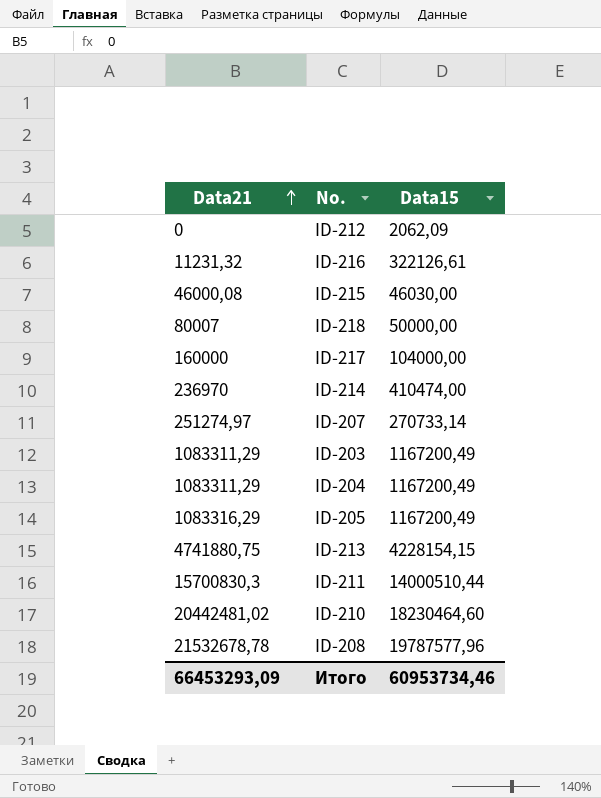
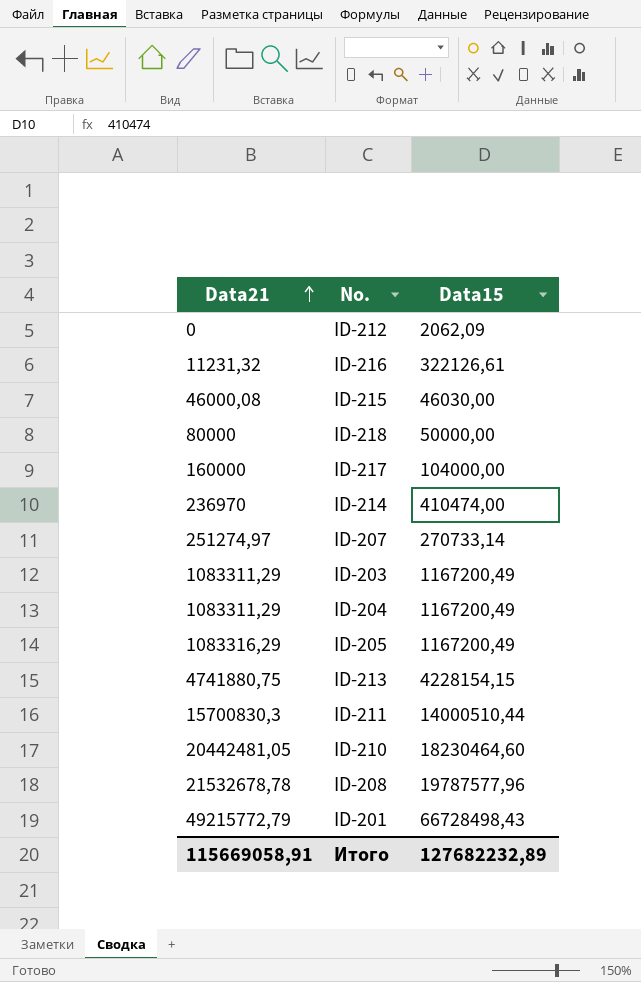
ID-218 | Data21: 80007 -> 80000
ID-210 | Data21: 20442481,02 -> 20442481,05
row ID-201: none -> 49215772,79 | 66728498,43
Итого | Data21: 66453293,09 -> 115669058,91
Итого | Data15: 60953734,46 -> 127682232,89

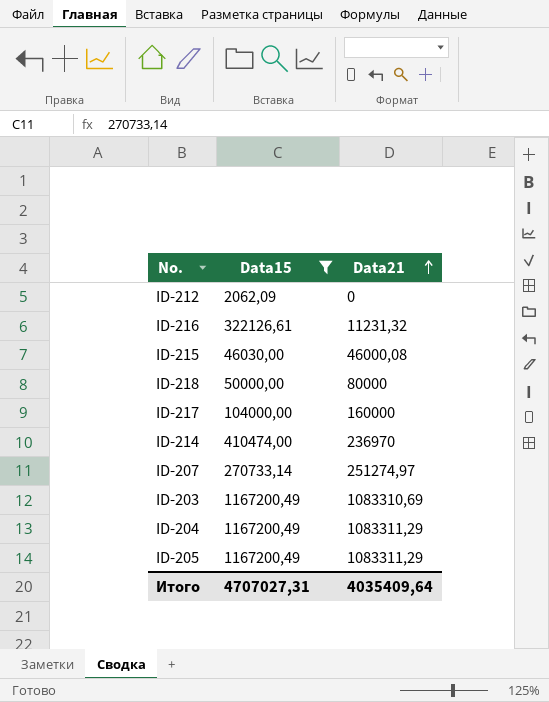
filter: none -> Data15 <= 1167200,49
column Data21 | position: 1 -> 3
ID-203 | Data21: 1083311,29 -> 1083310,69
ID-205 | Data21: 1083316,29 -> 1083311,29
Итого | Data15: 127682232,89 -> 4707027,31
Итого | Data21: 115669058,91 -> 4035409,64

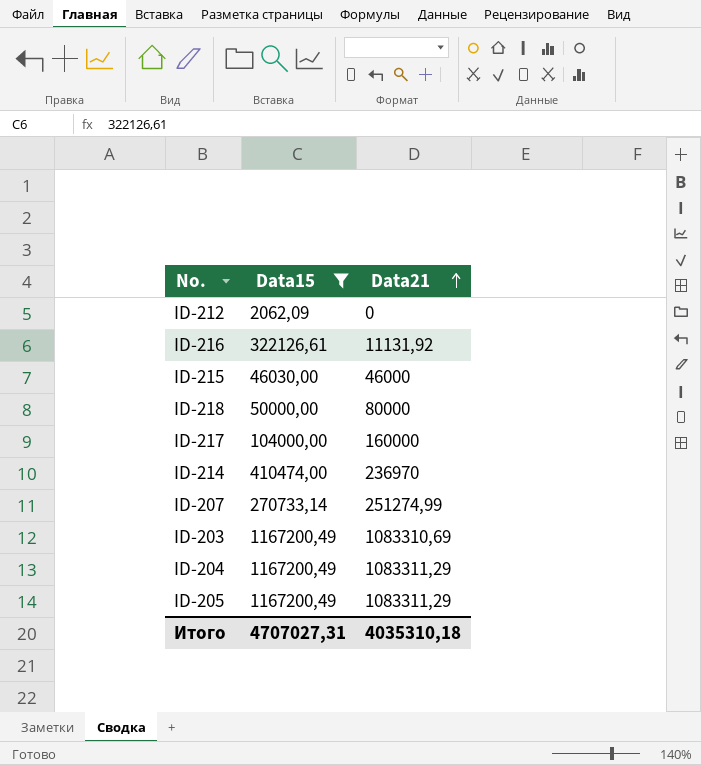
ID-216 | Data21: 11231,32 -> 11131,92
ID-215 | Data21: 46000,08 -> 46000
ID-207 | Data21: 251274,97 -> 251274,99
Итого | Data21: 4035409,64 -> 4035310,18

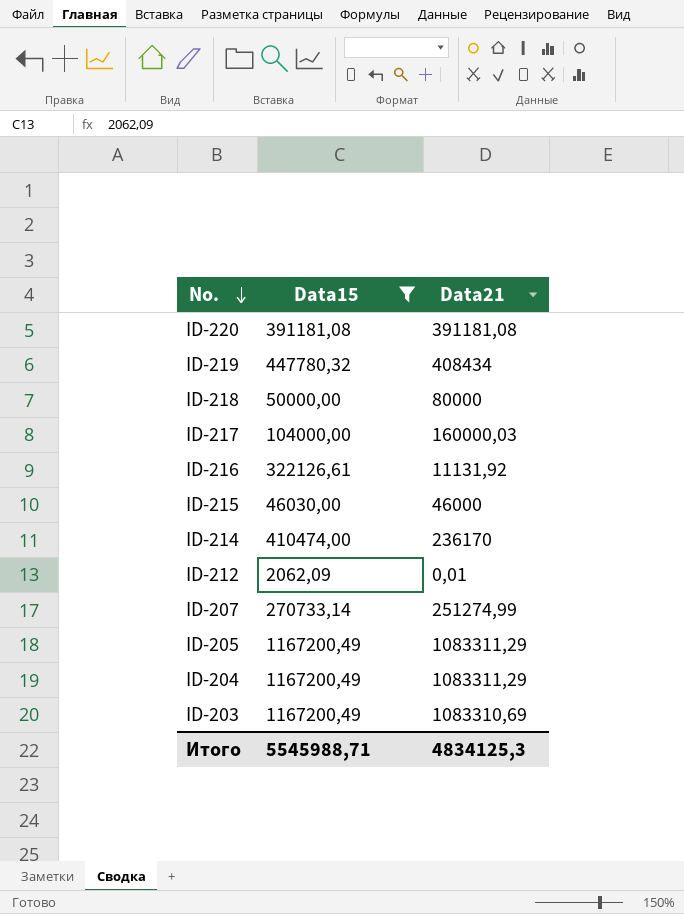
row order: Data21 ascending -> No. descending
row ID-220: none -> 391181,08 | 391181,08
row ID-219: none -> 447780,32 | 408434
ID-217 | Data21: 160000 -> 160000,03
ID-214 | Data21: 236970 -> 236170
ID-212 | Data21: 0 -> 0,01
Итого | Data15: 4707027,31 -> 5545988,71
Итого | Data21: 4035310,18 -> 4834125,3

